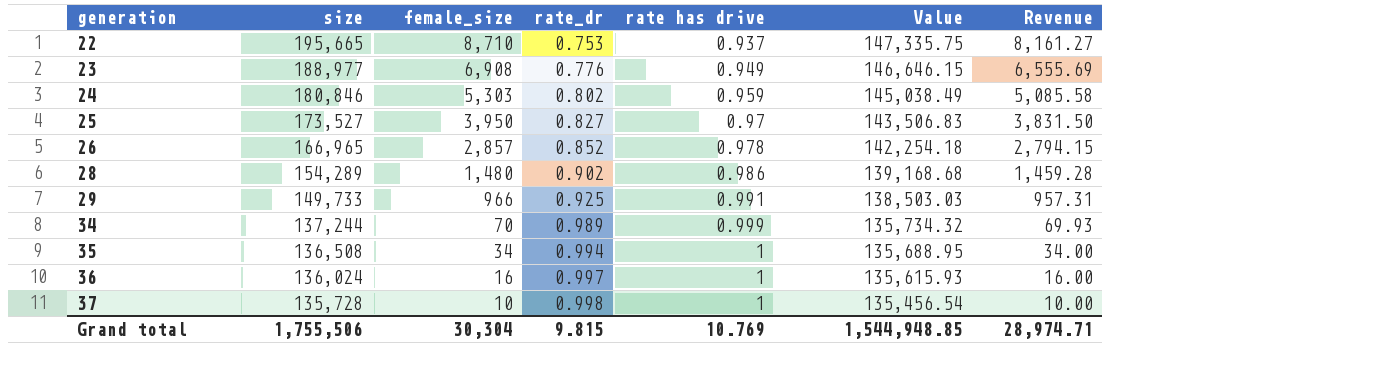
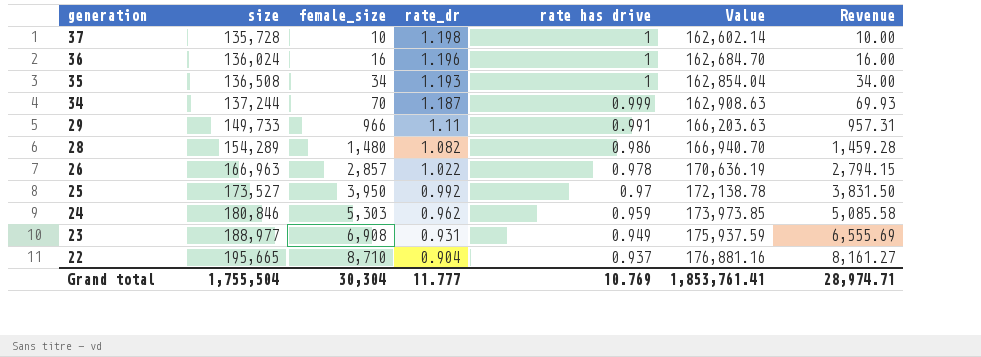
row order: generation ascending -> generation descending
37 | rate_dr: 0.998 -> 1.198
37 | Value: 135,456.54 -> 162,602.14
36 | rate_dr: 0.997 -> 1.196
36 | Value: 135,615.93 -> 162,684.70
35 | rate_dr: 0.994 -> 1.193
35 | Value: 135,688.95 -> 162,854.04
34 | rate_dr: 0.989 -> 1.187
34 | Value: 135,734.32 -> 162,908.63
29 | rate_dr: 0.925 -> 1.11
29 | Value: 138,503.03 -> 166,203.63
28 | rate_dr: 0.902 -> 1.082
28 | Value: 139,168.68 -> 166,940.70
26 | size: 166,965 -> 166,963
26 | rate_dr: 0.852 -> 1.022
26 | Value: 142,254.18 -> 170,636.19
25 | rate_dr: 0.827 -> 0.992
25 | Value: 143,506.83 -> 172,138.78
24 | rate_dr: 0.802 -> 0.962
24 | Value: 145,038.49 -> 173,973.85
23 | rate_dr: 0.776 -> 0.931
23 | Value: 146,646.15 -> 175,937.59
22 | rate_dr: 0.753 -> 0.904
22 | Value: 147,335.75 -> 176,881.16
Grand total | size: 1,755,506 -> 1,755,504
Grand total | rate_dr: 9.815 -> 11.777
Grand total | Value: 1,544,948.85 -> 1,853,761.41

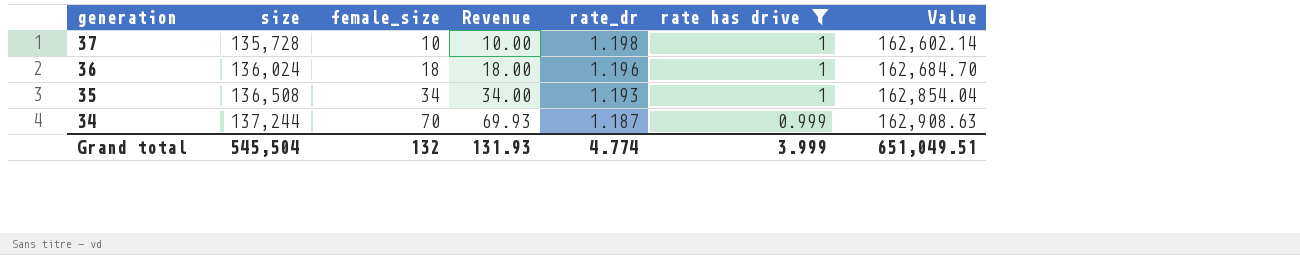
filter: none -> rate has drive >= 0.999
column Revenue | position: 7 -> 4
36 | female_size: 16 -> 18
36 | Revenue: 16.00 -> 18.00
Grand total | size: 1,755,504 -> 545,504
Grand total | female_size: 30,304 -> 132
Grand total | Revenue: 28,974.71 -> 131.93
Grand total | rate_dr: 11.777 -> 4.774
Grand total | rate has drive: 10.769 -> 3.999
Grand total | Value: 1,853,761.41 -> 651,049.51

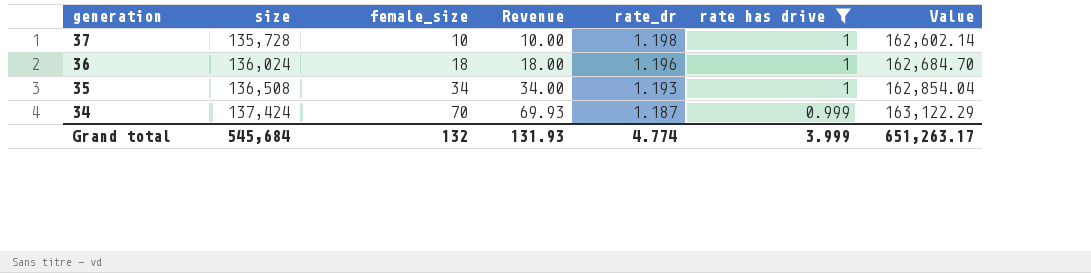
34 | size: 137,244 -> 137,424
34 | Value: 162,908.63 -> 163,122.29
Grand total | size: 545,504 -> 545,684
Grand total | Value: 651,049.51 -> 651,263.17

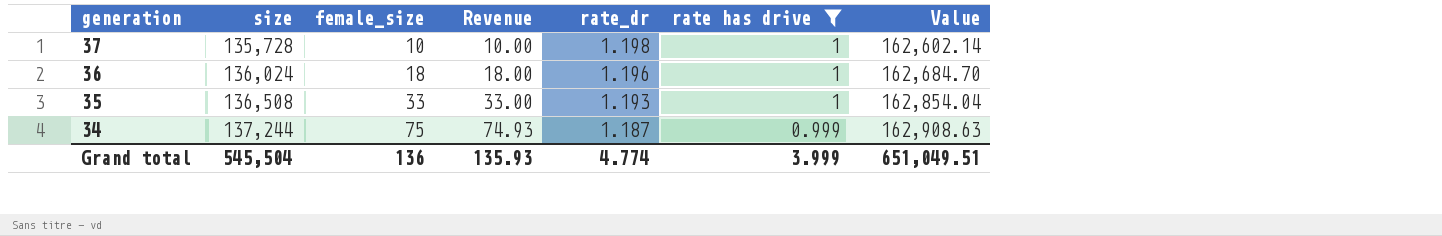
35 | female_size: 34 -> 33
35 | Revenue: 34.00 -> 33.00
34 | size: 137,424 -> 137,244
34 | female_size: 70 -> 75
34 | Revenue: 69.93 -> 74.93
34 | Value: 163,122.29 -> 162,908.63
Grand total | size: 545,684 -> 545,504
Grand total | female_size: 132 -> 136
Grand total | Revenue: 131.93 -> 135.93
Grand total | Value: 651,263.17 -> 651,049.51

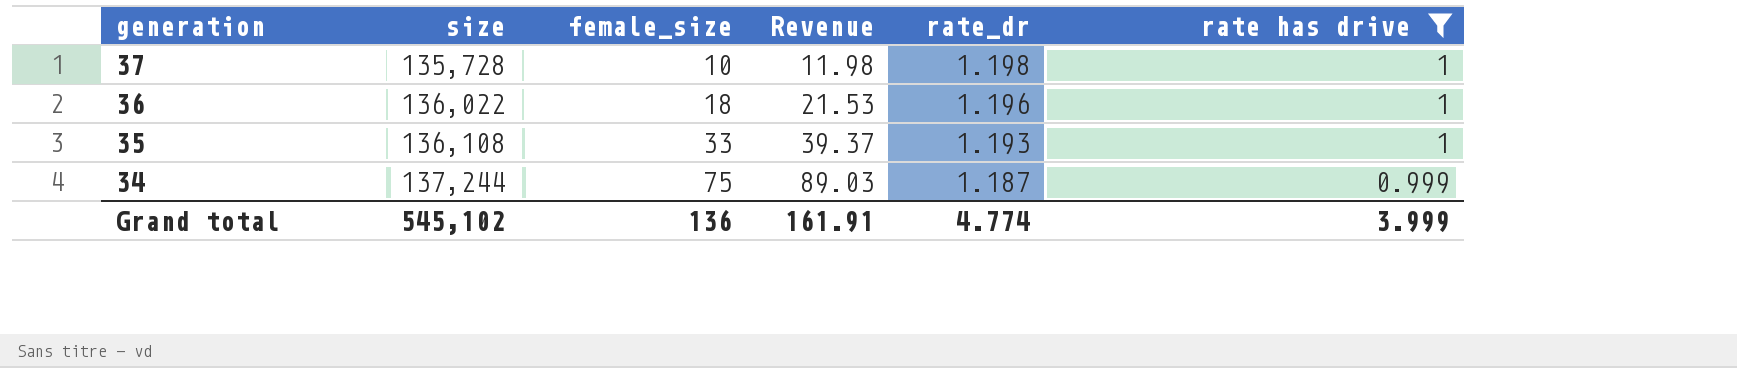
column Value | formula: [size] * [rate_dr] -> none
column Revenue | formula: [female_size] * [rate has drive] -> [female_size] * [rate_dr]
36 | size: 136,024 -> 136,022
35 | size: 136,508 -> 136,108
Grand total | size: 545,504 -> 545,102
Grand total | Revenue: 135.93 -> 161.91

